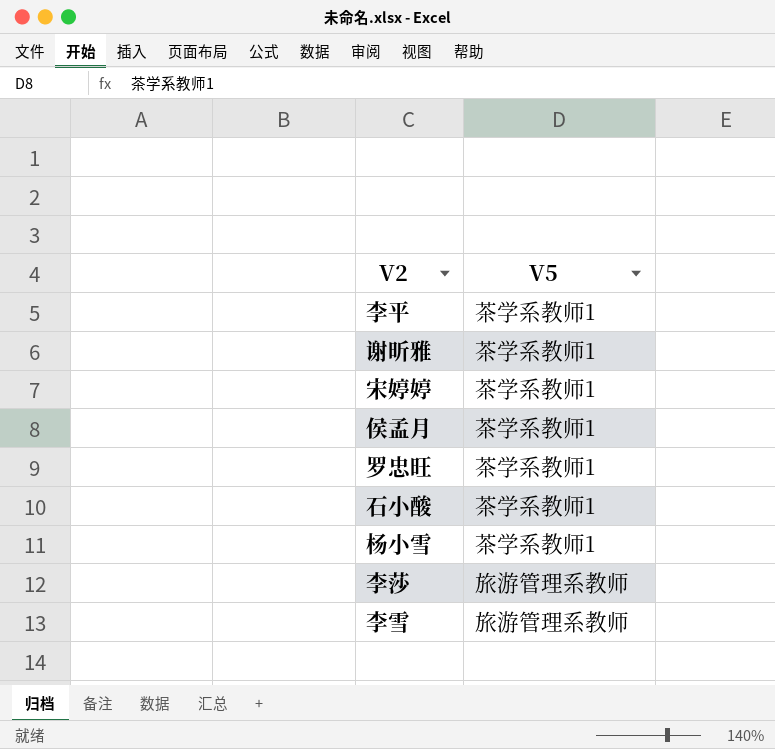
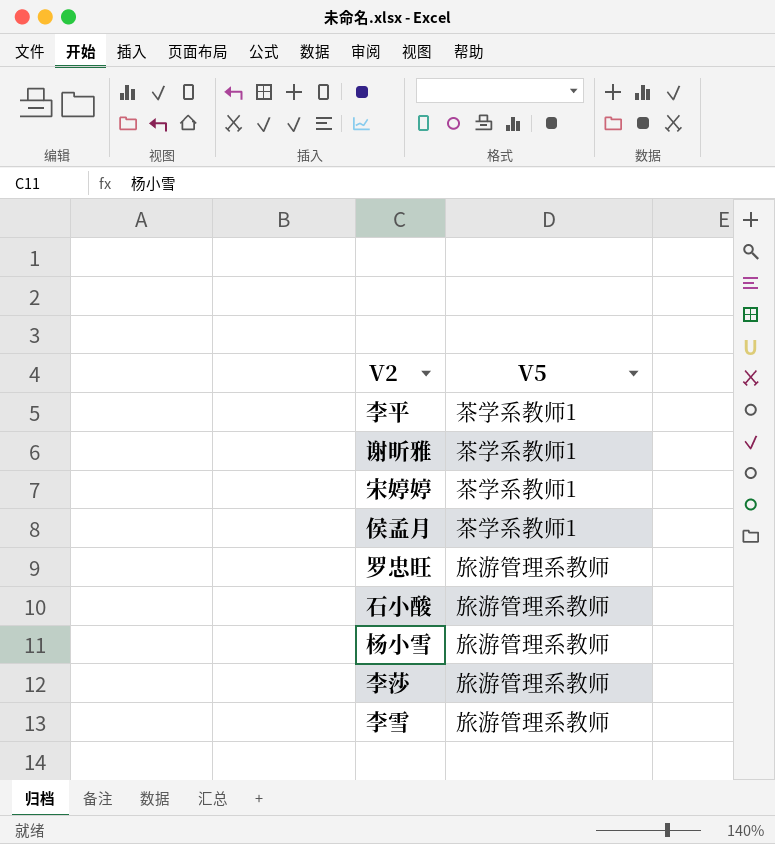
罗忠旺 | V5: 茶学系教师1 -> 旅游管理系教师
石小酸 | V5: 茶学系教师1 -> 旅游管理系教师
杨小雪 | V5: 茶学系教师1 -> 旅游管理系教师

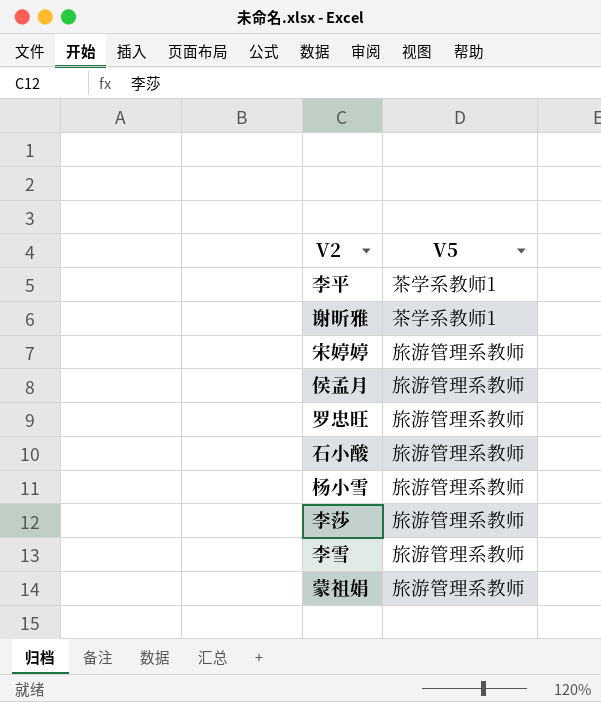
宋婷婷 | V5: 茶学系教师1 -> 旅游管理系教师
侯孟月 | V5: 茶学系教师1 -> 旅游管理系教师
row 蒙祖娟: none -> 旅游管理系教师

